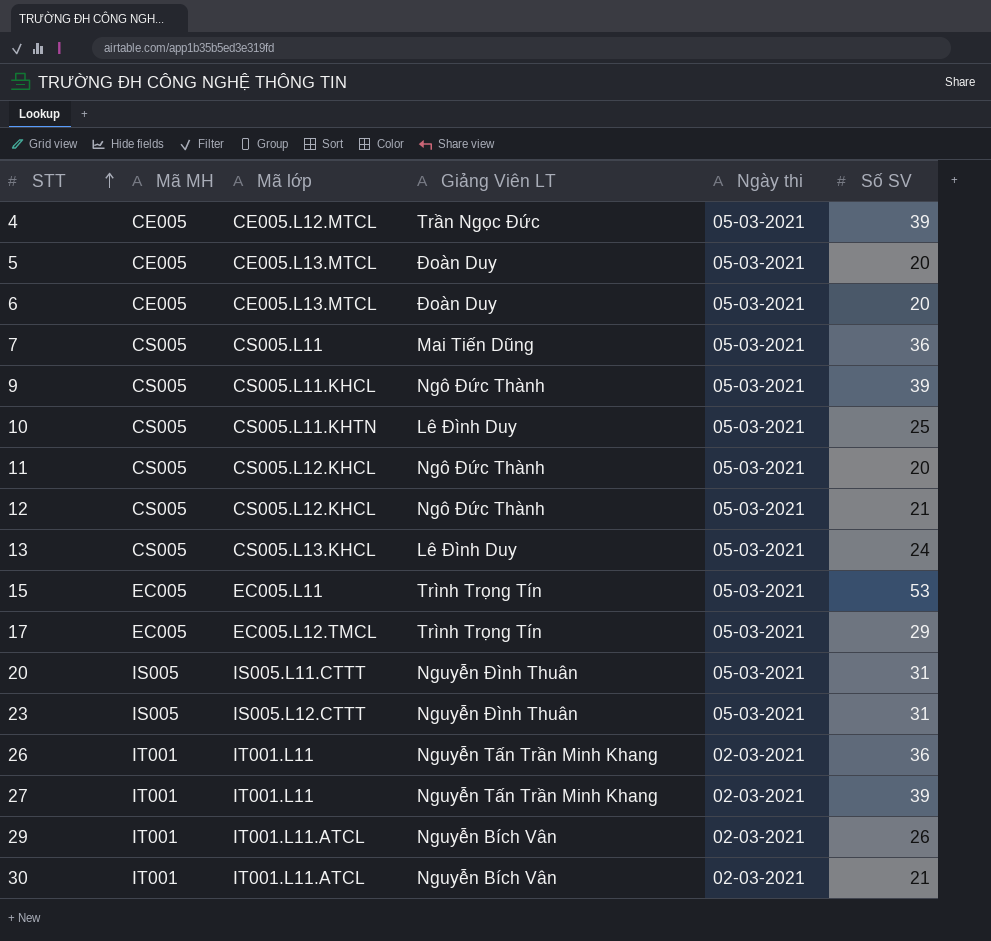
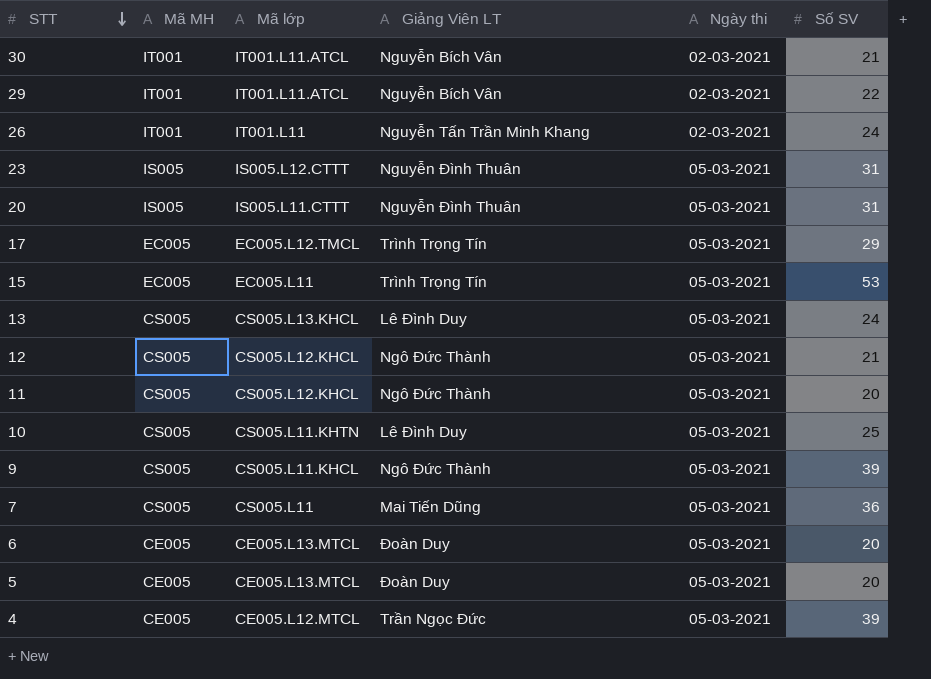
row order: STT ascending -> STT descending
row 27: IT001 | IT001.L11 | Nguyễn Tấn Trần Minh Khang | 02-03-2021 | 39 -> none
29 | Số SV: 26 -> 22
26 | Số SV: 36 -> 24

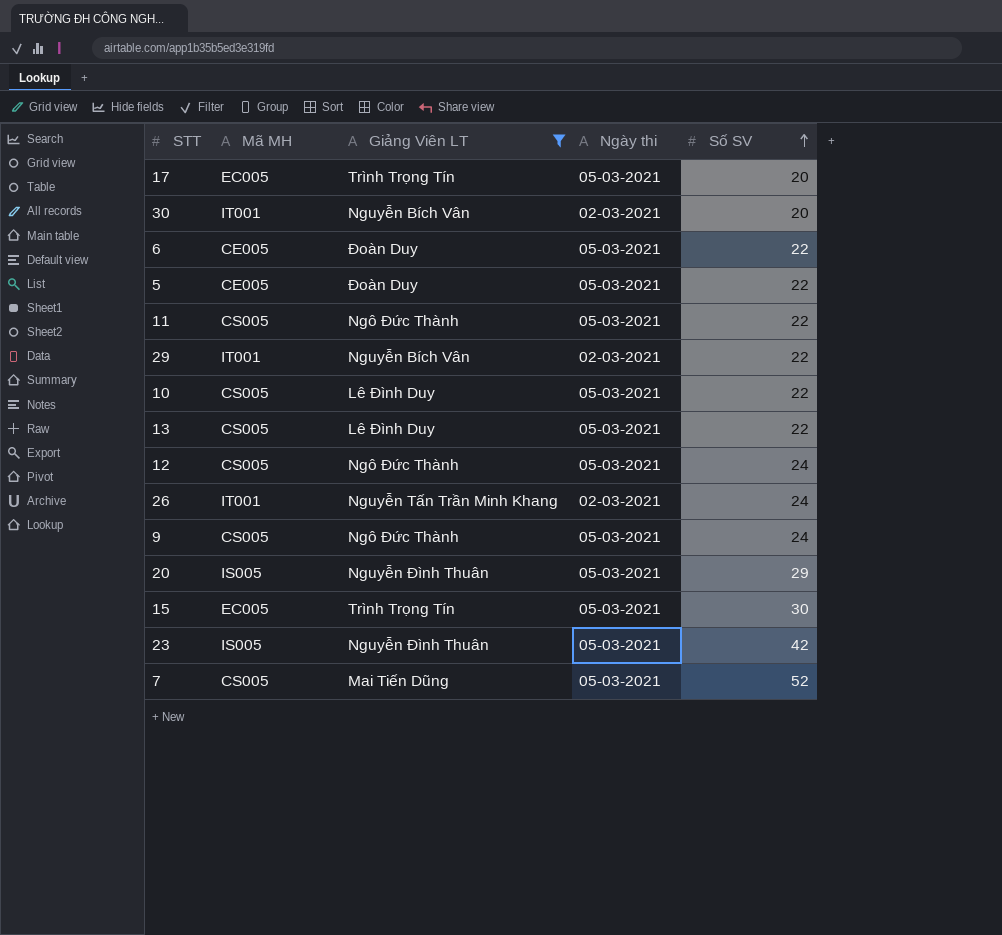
filter: none -> Giảng Viên LT != Trần Ngọc Đức
row order: STT descending -> Số SV ascending
column Mã lớp | position: 3 -> none
17 | Số SV: 29 -> 20
30 | Số SV: 21 -> 20
6 | Số SV: 20 -> 22
5 | Số SV: 20 -> 22
11 | Số SV: 20 -> 22
10 | Số SV: 25 -> 22
13 | Số SV: 24 -> 22
12 | Số SV: 21 -> 24
9 | Số SV: 39 -> 24
20 | Số SV: 31 -> 29
15 | Số SV: 53 -> 30
23 | Số SV: 31 -> 42
7 | Số SV: 36 -> 52

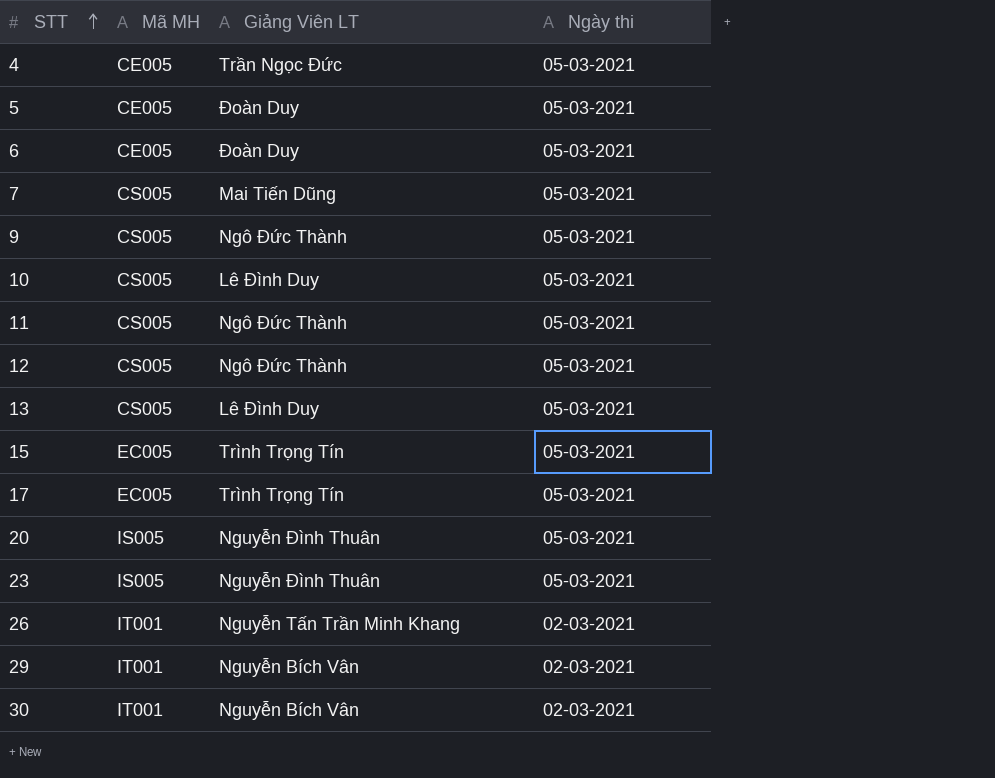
filter: Giảng Viên LT != Trần Ngọc Đức -> none
row order: Số SV ascending -> STT ascending
column Số SV | position: 5 -> none

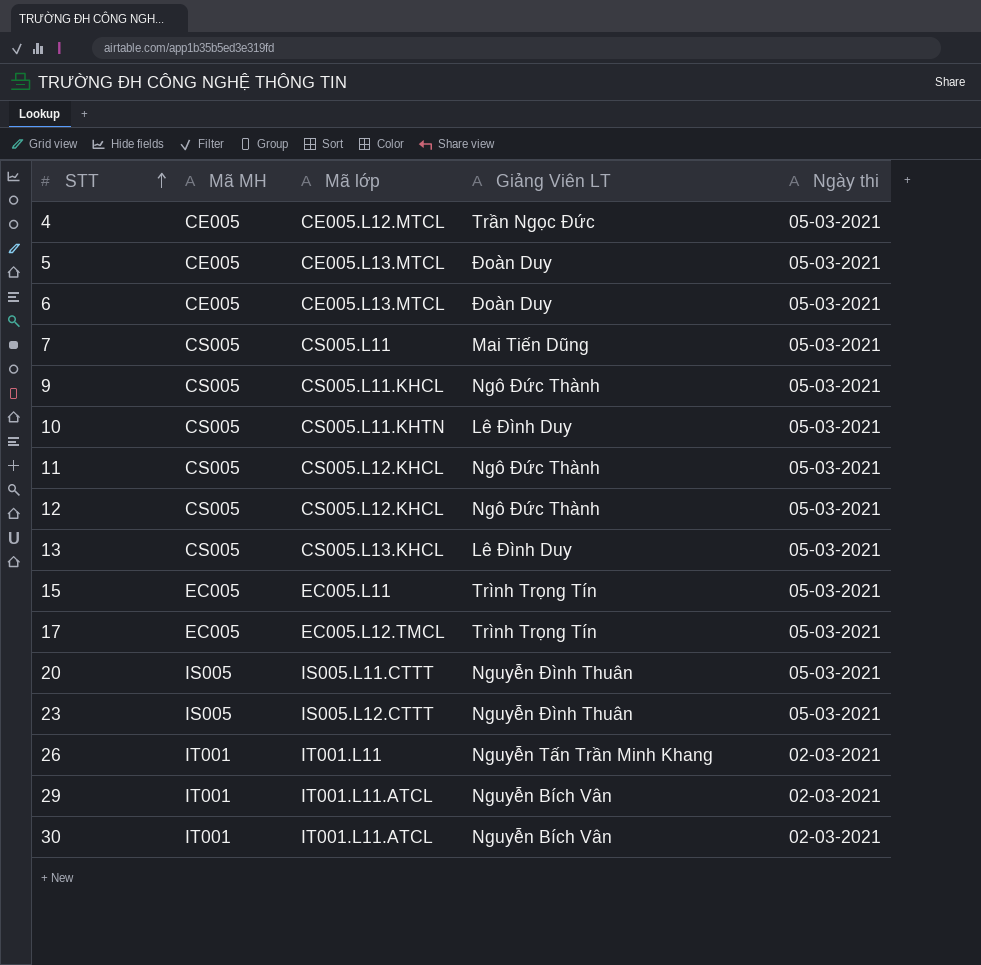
column Mã lớp | position: none -> 3

